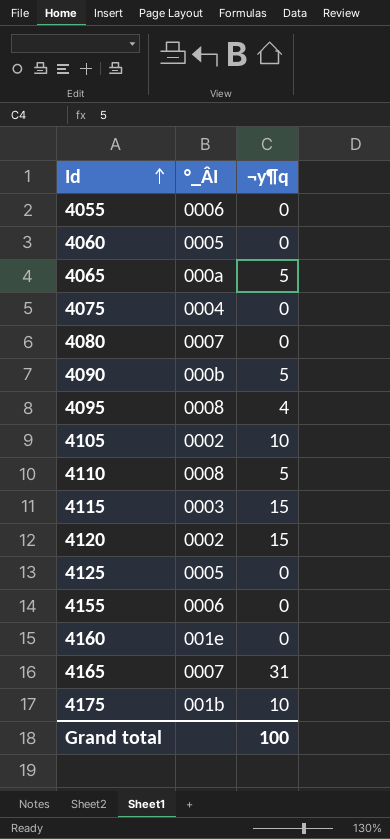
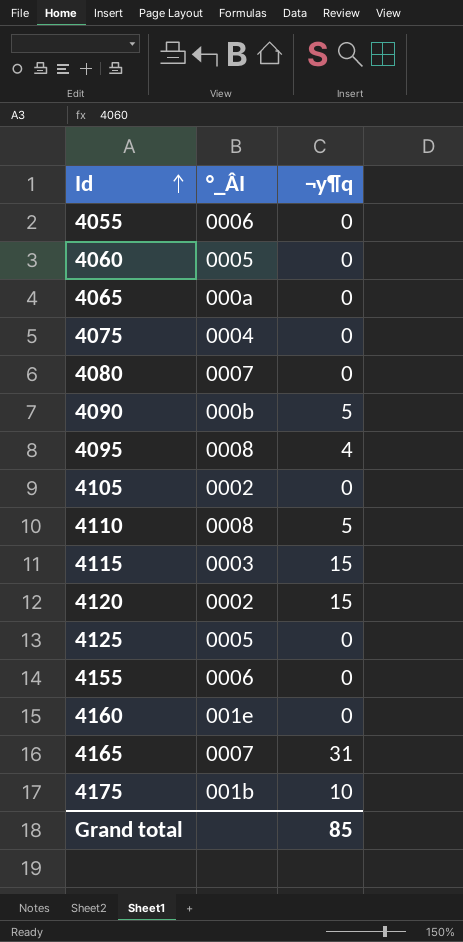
4065 | ¬y¶q: 5 -> 0
4105 | ¬y¶q: 10 -> 0
Grand total | ¬y¶q: 100 -> 85

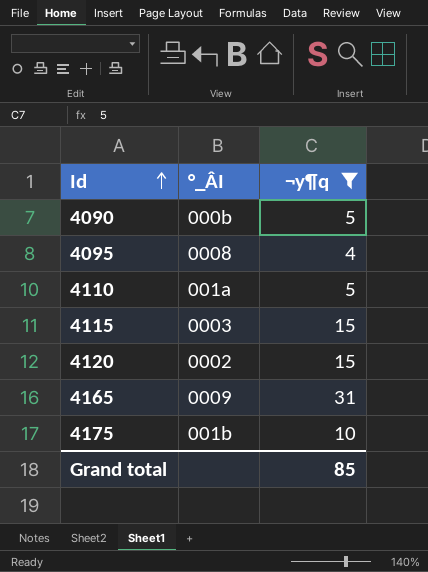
filter: none -> ¬y¶q != 0
4110 | °_ÂI: 0008 -> 001a
4165 | °_ÂI: 0007 -> 0009

